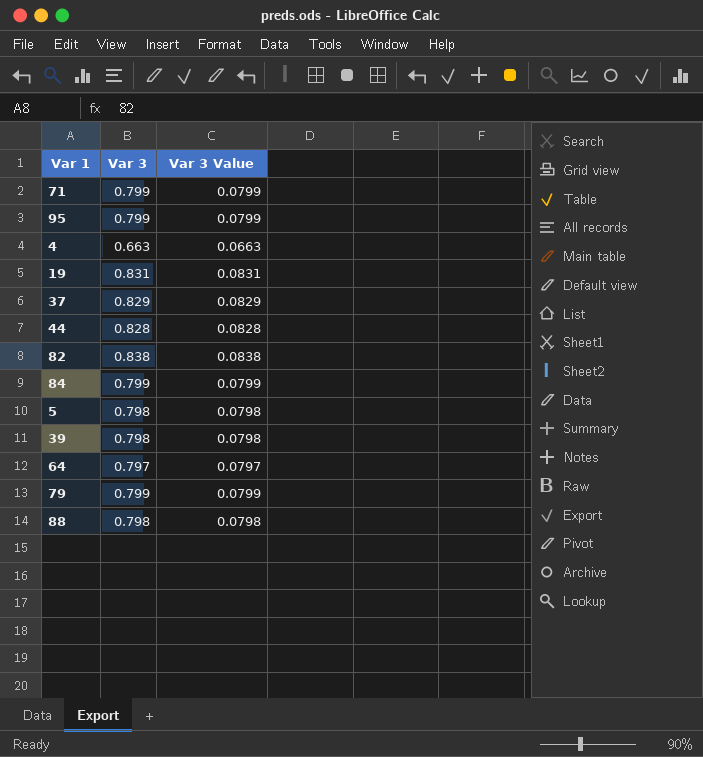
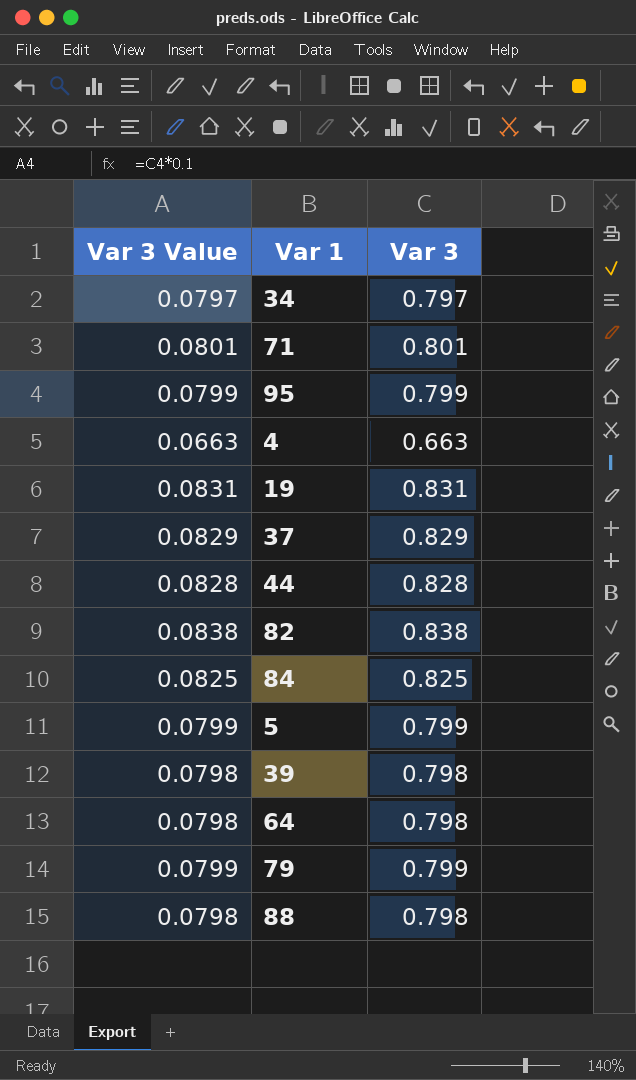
column Var 3 Value | position: 3 -> 1
row 34: none -> 0.0797 | 0.797
71 | Var 3 Value: 0.0799 -> 0.0801
71 | Var 3: 0.799 -> 0.801
84 | Var 3 Value: 0.0799 -> 0.0825
84 | Var 3: 0.799 -> 0.825
5 | Var 3 Value: 0.0798 -> 0.0799
5 | Var 3: 0.798 -> 0.799
64 | Var 3 Value: 0.0797 -> 0.0798
64 | Var 3: 0.797 -> 0.798

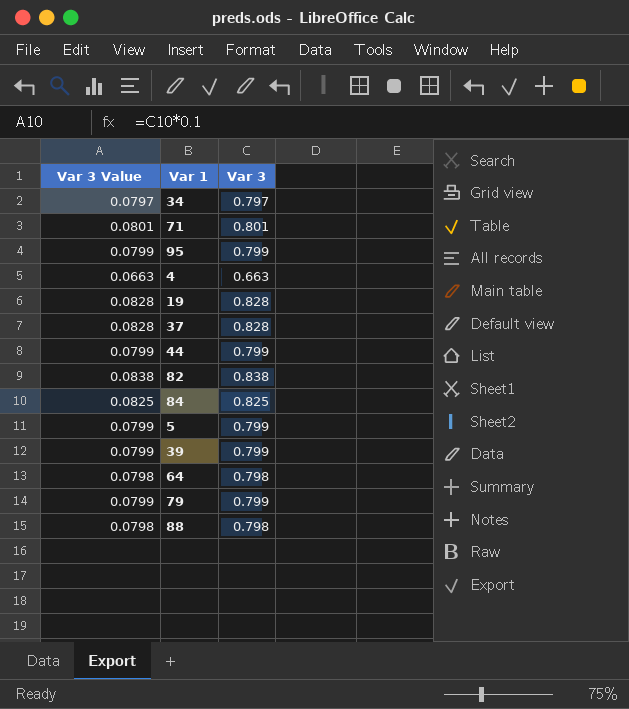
19 | Var 3 Value: 0.0831 -> 0.0828
19 | Var 3: 0.831 -> 0.828
37 | Var 3 Value: 0.0829 -> 0.0828
37 | Var 3: 0.829 -> 0.828
44 | Var 3 Value: 0.0828 -> 0.0799
44 | Var 3: 0.828 -> 0.799
39 | Var 3 Value: 0.0798 -> 0.0799
39 | Var 3: 0.798 -> 0.799

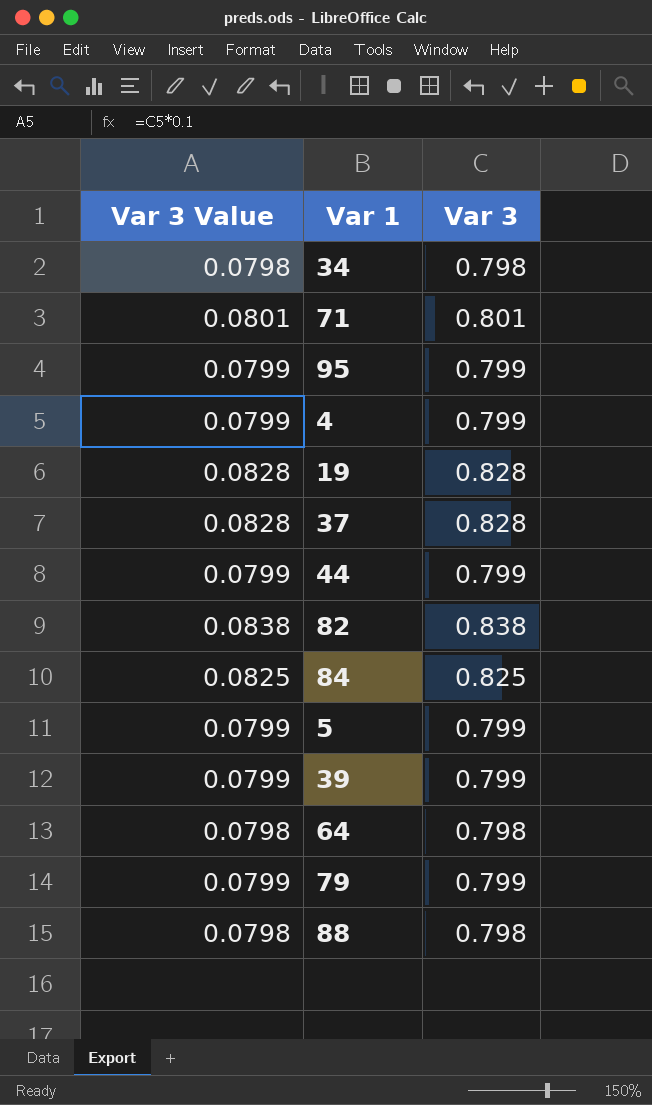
34 | Var 3 Value: 0.0797 -> 0.0798
34 | Var 3: 0.797 -> 0.798
4 | Var 3 Value: 0.0663 -> 0.0799
4 | Var 3: 0.663 -> 0.799

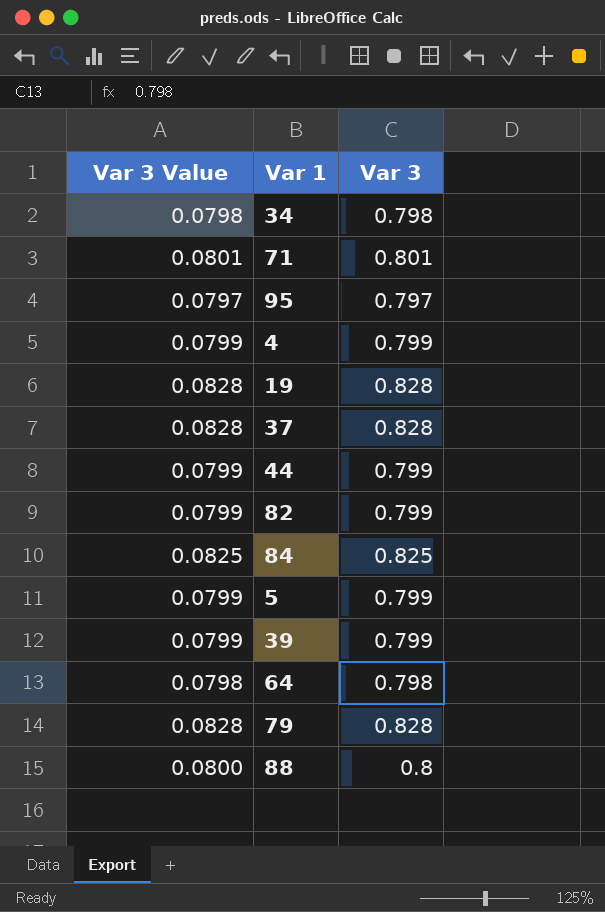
95 | Var 3 Value: 0.0799 -> 0.0797
95 | Var 3: 0.799 -> 0.797
82 | Var 3 Value: 0.0838 -> 0.0799
82 | Var 3: 0.838 -> 0.799
79 | Var 3 Value: 0.0799 -> 0.0828
79 | Var 3: 0.799 -> 0.828
88 | Var 3 Value: 0.0798 -> 0.0800
88 | Var 3: 0.798 -> 0.8

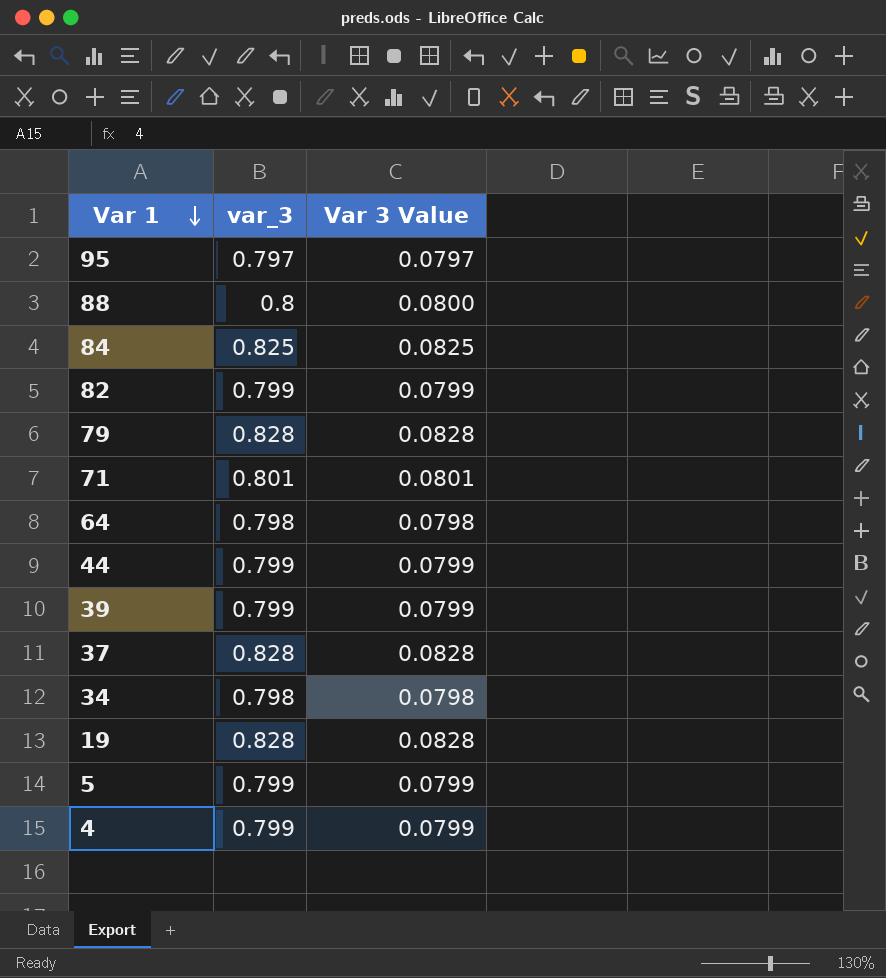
row order: none -> Var 1 descending
column name: Var 3 -> var_3
column Var 3 Value | position: 1 -> 3

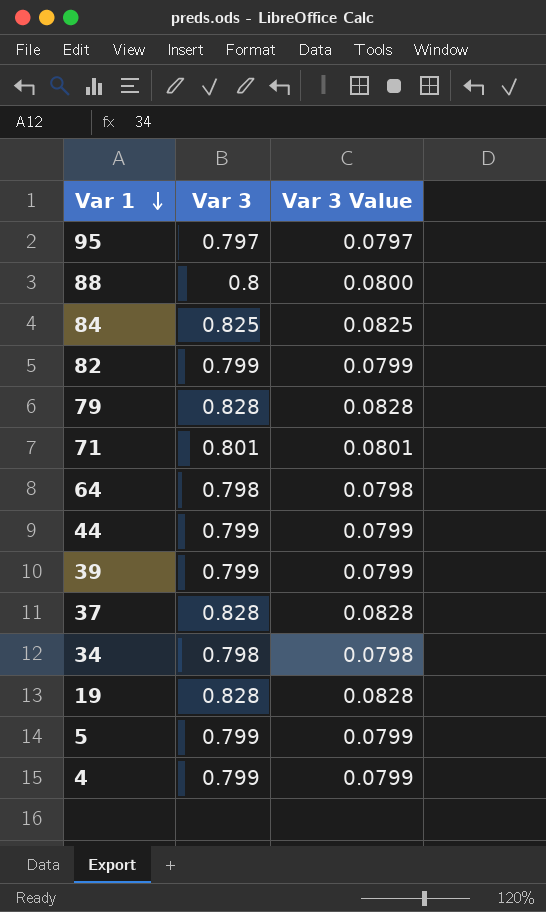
column name: var_3 -> Var 3

